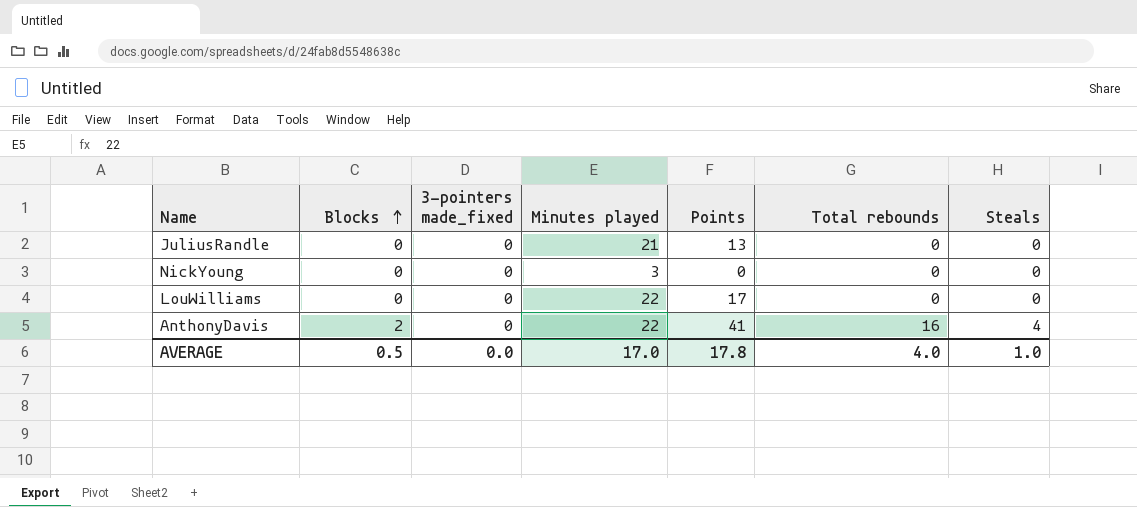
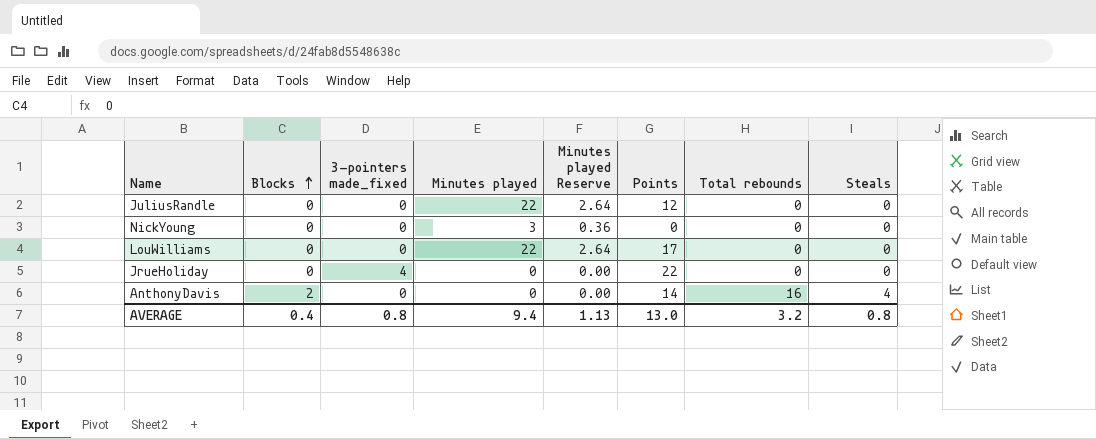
column Minutes played Reserve | formula: none -> [Minutes played] * 0.12
JuliusRandle | Minutes played: 21 -> 22
JuliusRandle | Points: 13 -> 12
row JrueHoliday: none -> 0 | 4 | 0 | 0.00 | 22 | 0 | 0
AnthonyDavis | Minutes played: 22 -> 0
AnthonyDavis | Points: 41 -> 14
AVERAGE | Blocks: 0.5 -> 0.4
AVERAGE | 3-pointers made_fixed: 0.0 -> 0.8
AVERAGE | Minutes played: 17.0 -> 9.4
AVERAGE | Points: 17.8 -> 13.0
AVERAGE | Total rebounds: 4.0 -> 3.2
AVERAGE | Steals: 1.0 -> 0.8

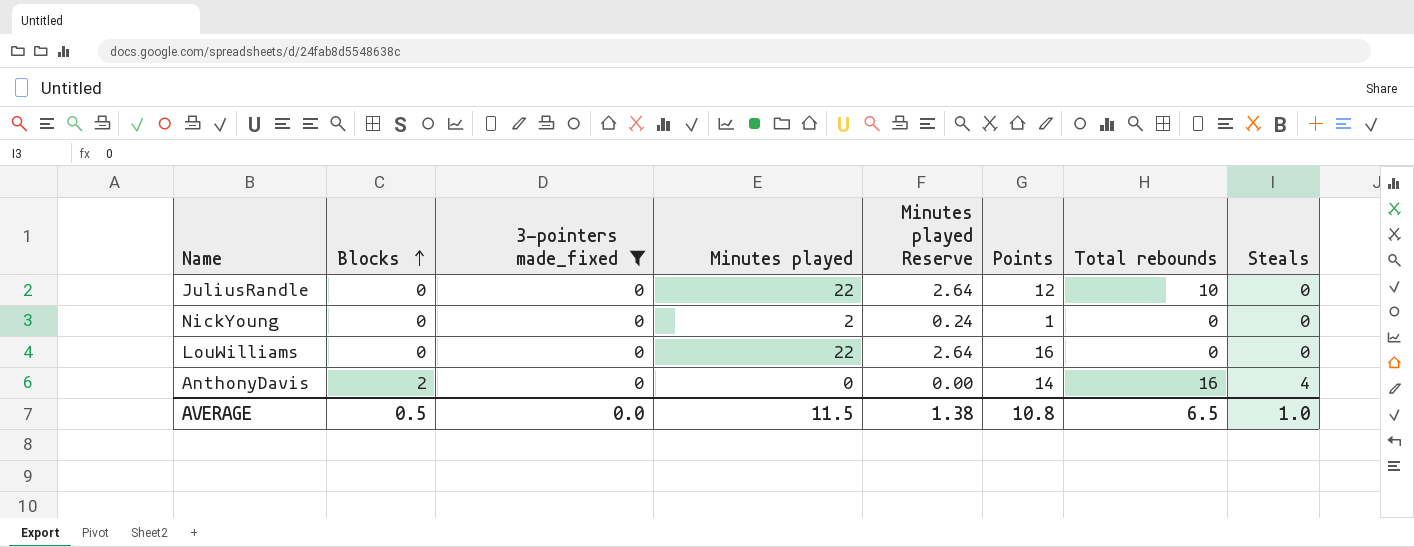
filter: none -> 3-pointers made_fixed = 0
JuliusRandle | Total rebounds: 0 -> 10
NickYoung | Minutes played: 3 -> 2
NickYoung | Minutes played Reserve: 0.36 -> 0.24
NickYoung | Points: 0 -> 1
LouWilliams | Points: 17 -> 16
AVERAGE | Blocks: 0.4 -> 0.5
AVERAGE | 3-pointers made_fixed: 0.8 -> 0.0
AVERAGE | Minutes played: 9.4 -> 11.5
AVERAGE | Minutes played Reserve: 1.13 -> 1.38
AVERAGE | Points: 13.0 -> 10.8
AVERAGE | Total rebounds: 3.2 -> 6.5
AVERAGE | Steals: 0.8 -> 1.0

